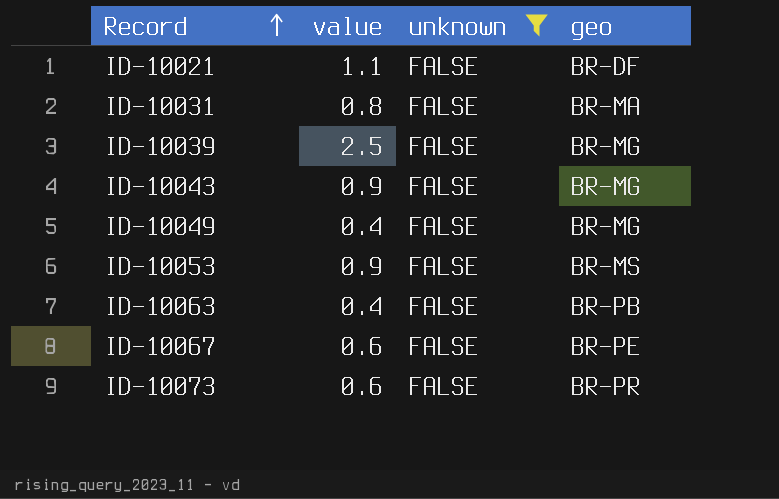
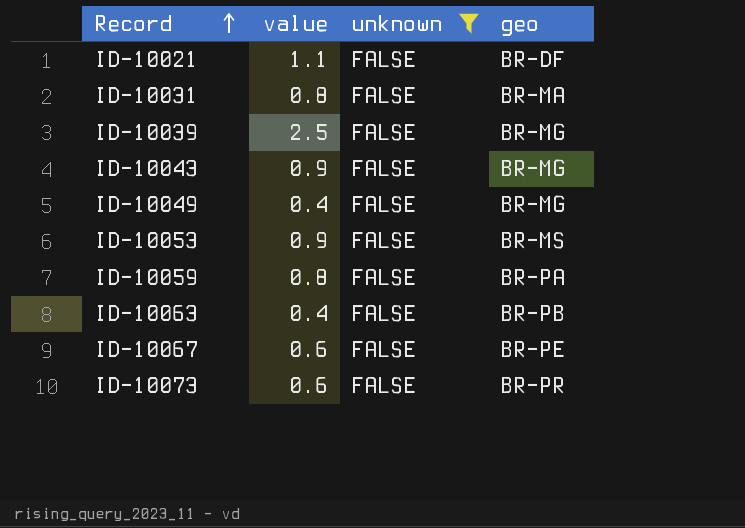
row ID-10059: none -> 0.8 | FALSE | BR-PA

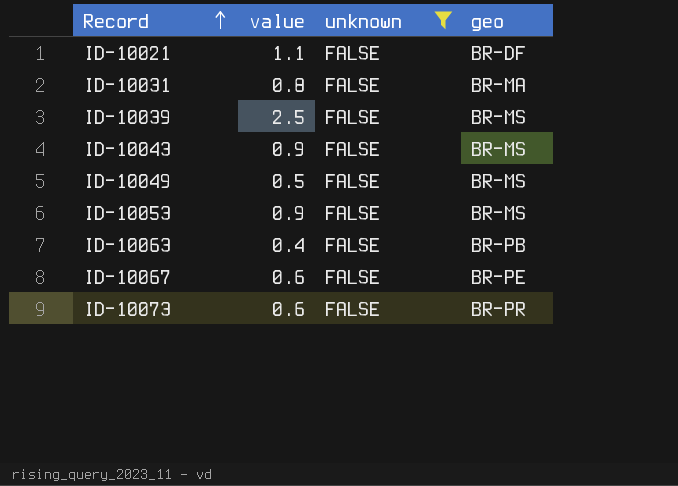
row ID-10059: 0.8 | FALSE | BR-PA -> none
ID-10039 | geo: BR-MG -> BR-MS
ID-10043 | geo: BR-MG -> BR-MS
ID-10049 | value: 0.4 -> 0.5
ID-10049 | geo: BR-MG -> BR-MS

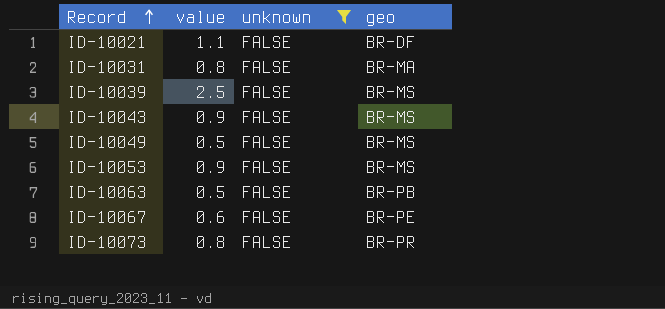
ID-10063 | value: 0.4 -> 0.5
ID-10073 | value: 0.6 -> 0.8

